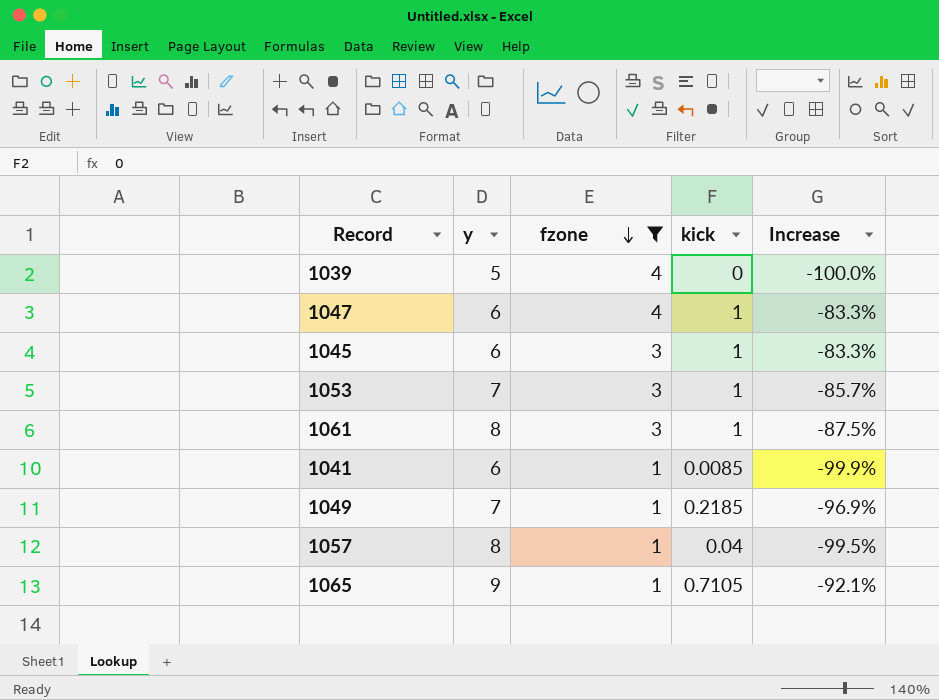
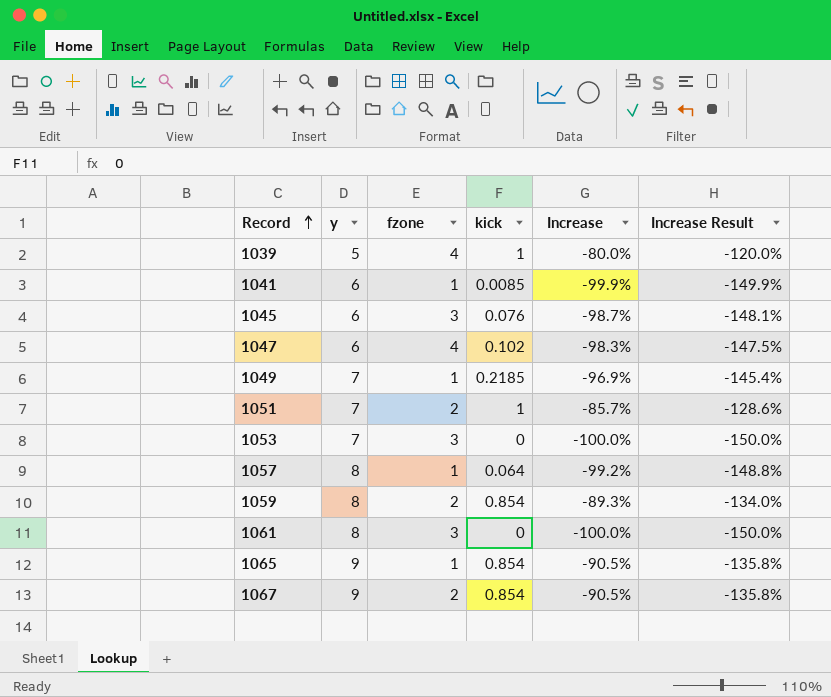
filter: fzone != 2 -> none
row order: fzone descending -> Record ascending
column Increase Result | formula: none -> [Increase] * 1.5
1039 | kick: 0 -> 1
1039 | Increase: -100.0% -> -80.0%
1045 | kick: 1 -> 0.076
1045 | Increase: -83.3% -> -98.7%
1047 | kick: 1 -> 0.102
1047 | Increase: -83.3% -> -98.3%
1053 | kick: 1 -> 0
1053 | Increase: -85.7% -> -100.0%
1057 | kick: 0.04 -> 0.064
1057 | Increase: -99.5% -> -99.2%
1061 | kick: 1 -> 0
1061 | Increase: -87.5% -> -100.0%
1065 | kick: 0.7105 -> 0.854
1065 | Increase: -92.1% -> -90.5%

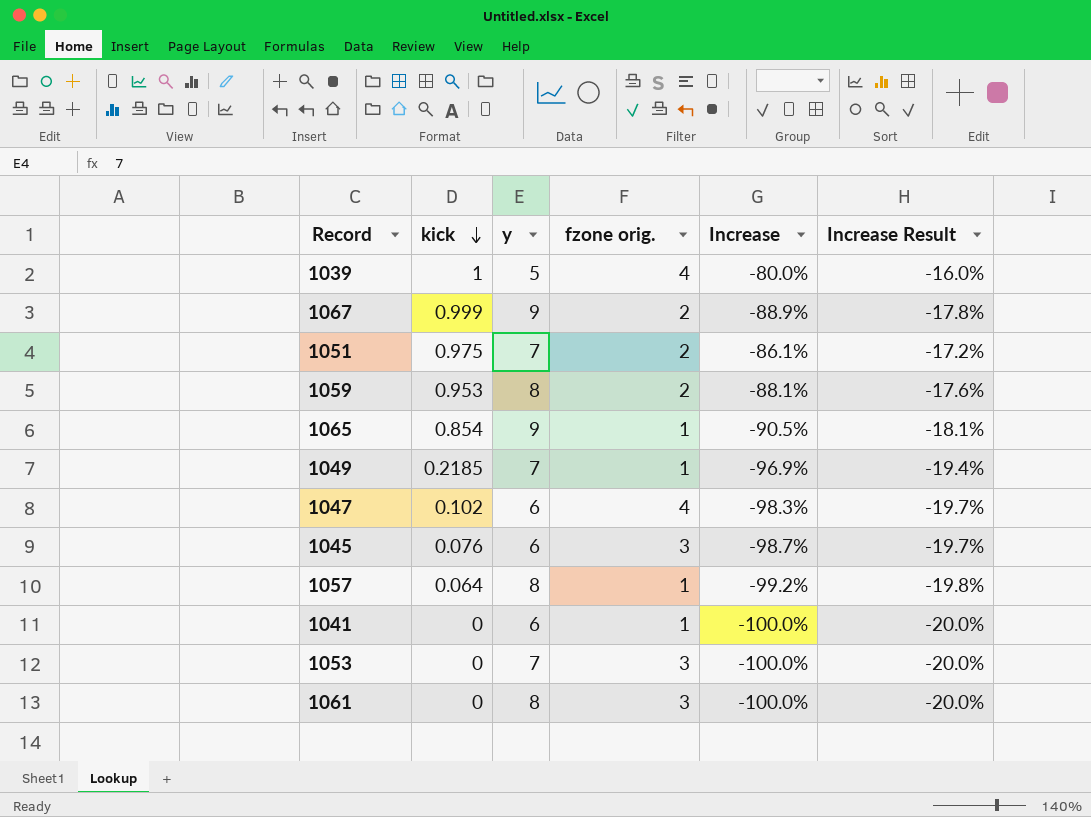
row order: Record ascending -> kick descending
column kick | position: 4 -> 2
column name: fzone -> fzone orig.
column Increase Result | formula: [Increase] * 1.5 -> [Increase] * 0.2
1067 | kick: 0.854 -> 0.999
1067 | Increase: -90.5% -> -88.9%
1051 | kick: 1 -> 0.975
1051 | Increase: -85.7% -> -86.1%
1059 | kick: 0.854 -> 0.953
1059 | Increase: -89.3% -> -88.1%
1041 | kick: 0.0085 -> 0
1041 | Increase: -99.9% -> -100.0%

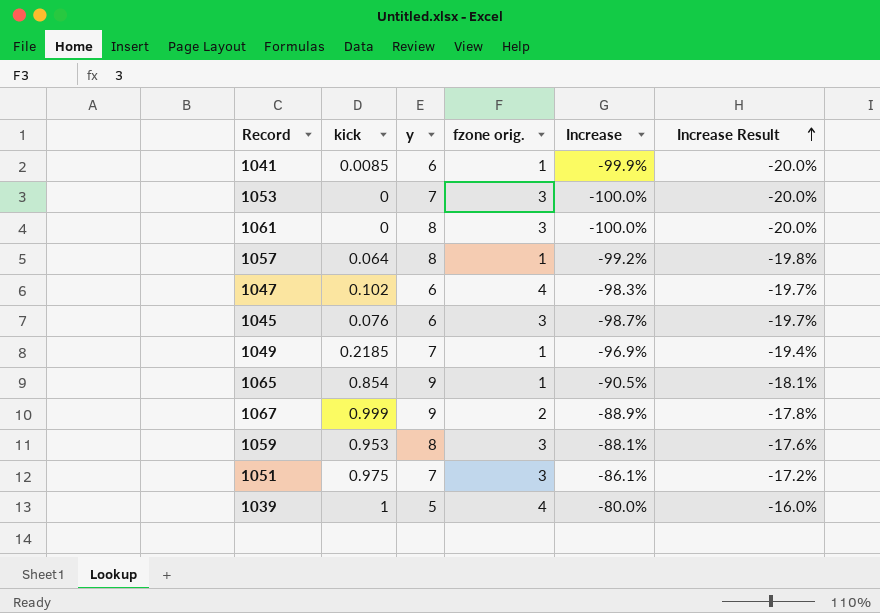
row order: kick descending -> Increase Result ascending
1041 | kick: 0 -> 0.0085
1041 | Increase: -100.0% -> -99.9%
1059 | fzone orig.: 2 -> 3
1051 | fzone orig.: 2 -> 3

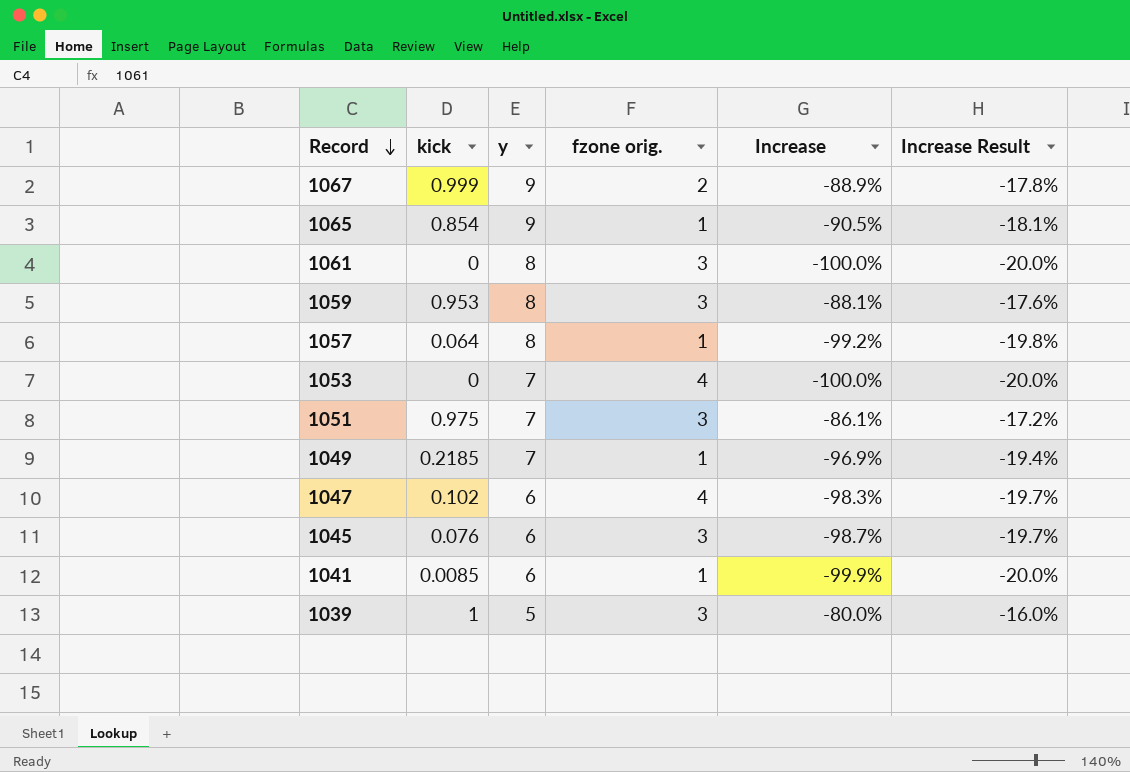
row order: Increase Result ascending -> Record descending
1053 | fzone orig.: 3 -> 4
1039 | fzone orig.: 4 -> 3

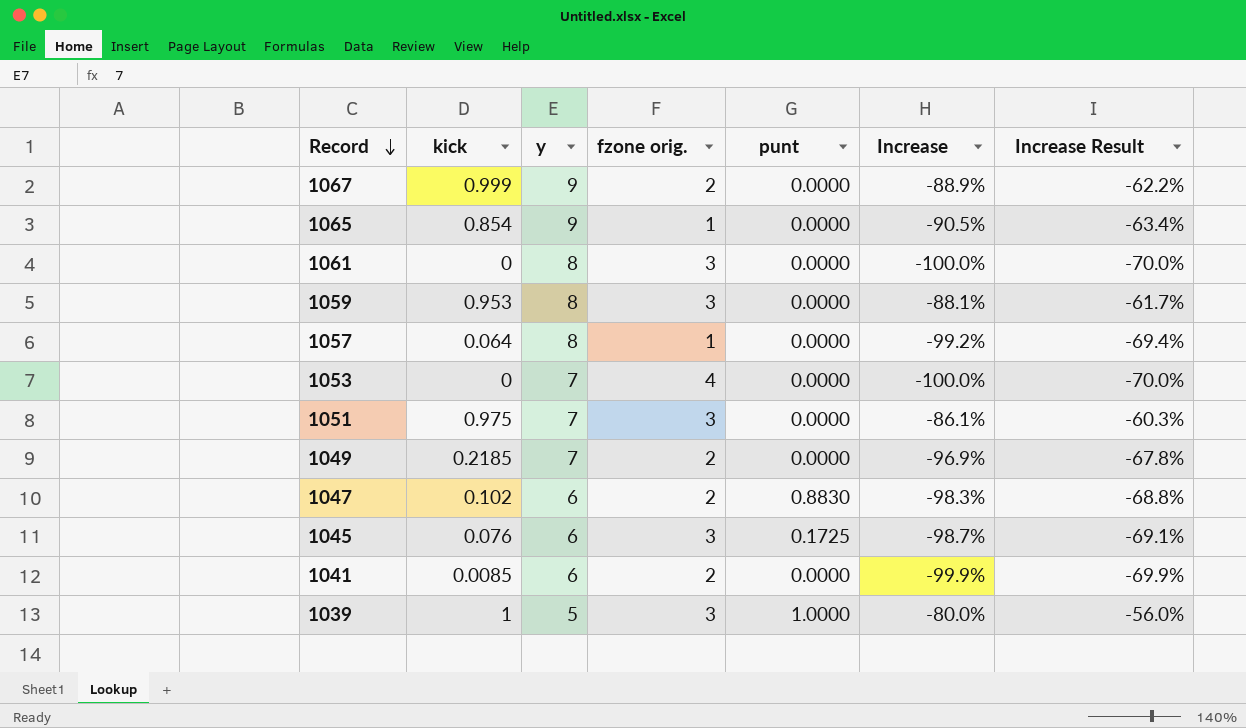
column punt | position: none -> 5
column Increase Result | formula: [Increase] * 0.2 -> [Increase] * 0.7
1049 | fzone orig.: 1 -> 2
1047 | fzone orig.: 4 -> 2
1041 | fzone orig.: 1 -> 2

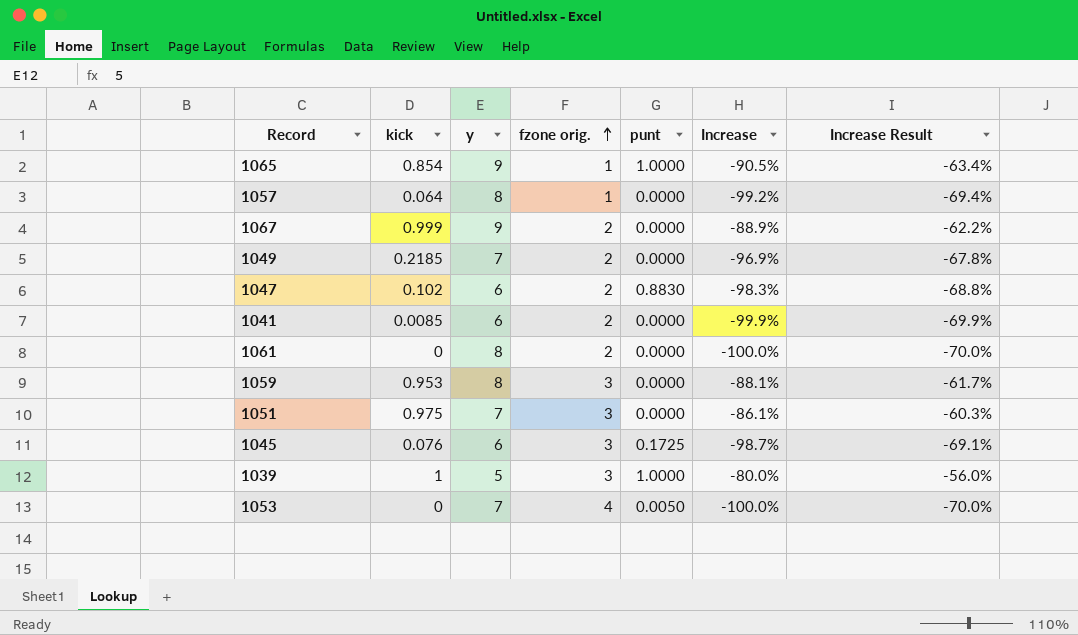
row order: Record descending -> fzone orig. ascending
1065 | punt: 0.0000 -> 1.0000
1061 | fzone orig.: 3 -> 2
1053 | punt: 0.0000 -> 0.0050

